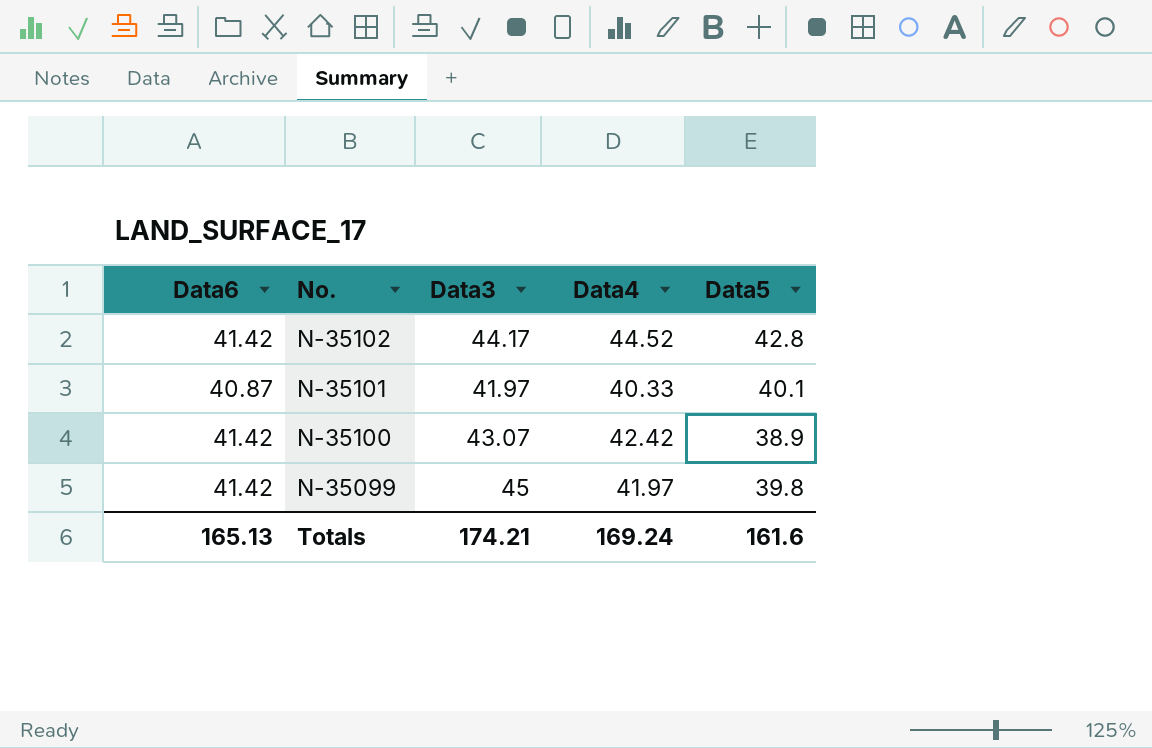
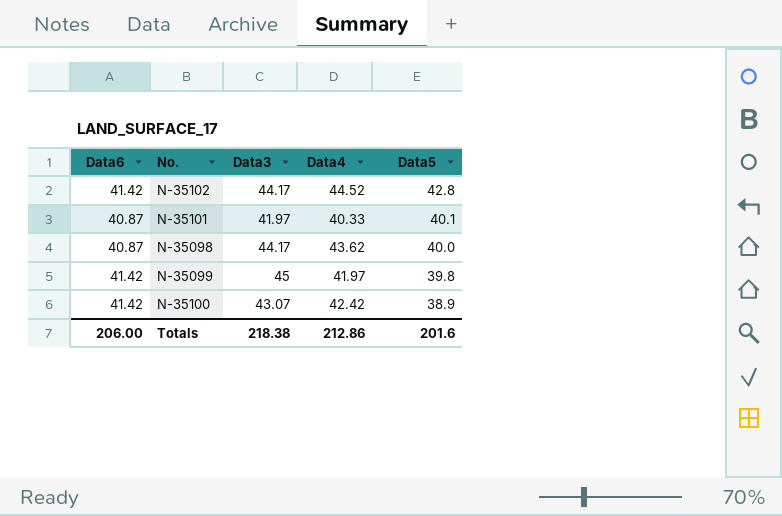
row order: No. descending -> Data5 descending
row N-35098: none -> 40.87 | 44.17 | 43.62 | 40.0
Totals | Data6: 165.13 -> 206.00
Totals | Data3: 174.21 -> 218.38
Totals | Data4: 169.24 -> 212.86
Totals | Data5: 161.6 -> 201.6

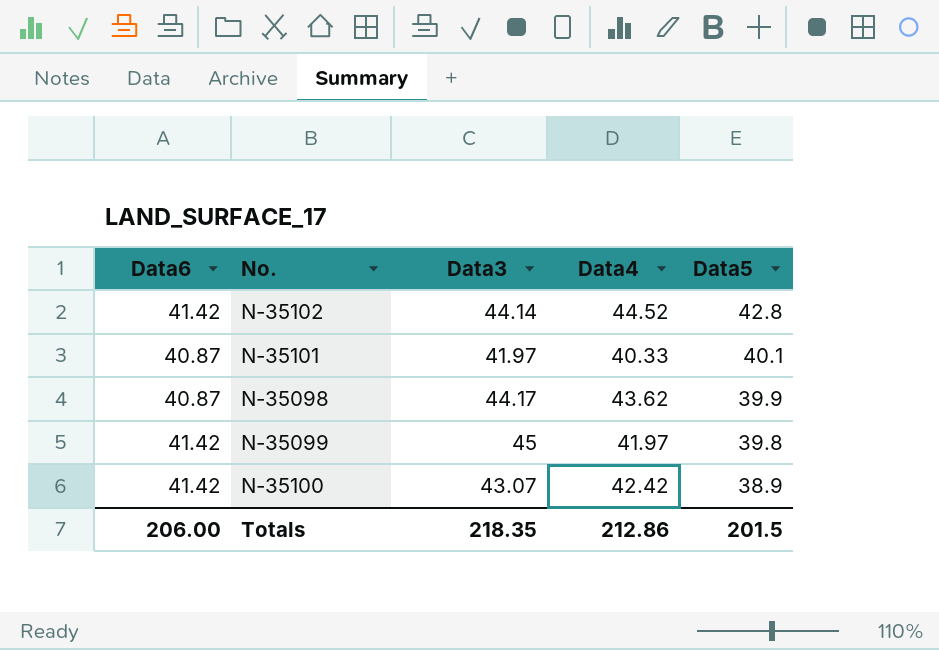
N-35102 | Data3: 44.17 -> 44.14
N-35098 | Data5: 40.0 -> 39.9
Totals | Data3: 218.38 -> 218.35
Totals | Data5: 201.6 -> 201.5

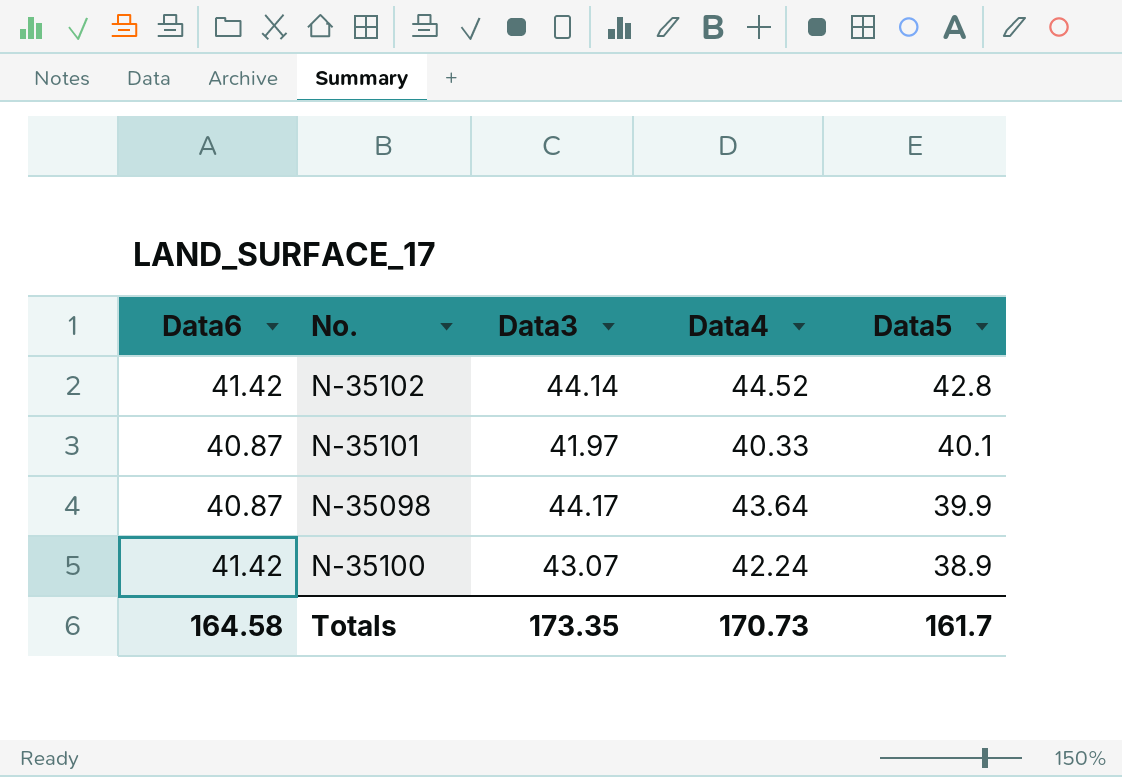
row N-35099: 41.42 | 45 | 41.97 | 39.8 -> none
N-35098 | Data4: 43.62 -> 43.64
N-35100 | Data4: 42.42 -> 42.24
Totals | Data6: 206.00 -> 164.58
Totals | Data3: 218.35 -> 173.35
Totals | Data4: 212.86 -> 170.73
Totals | Data5: 201.5 -> 161.7

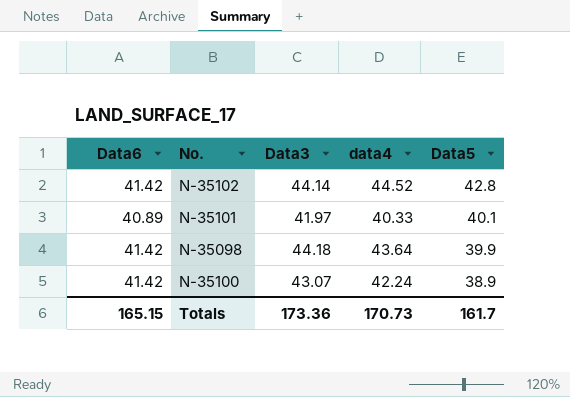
column name: Data4 -> data4
N-35101 | Data6: 40.87 -> 40.89
N-35098 | Data6: 40.87 -> 41.42
N-35098 | Data3: 44.17 -> 44.18
Totals | Data6: 164.58 -> 165.15
Totals | Data3: 173.35 -> 173.36

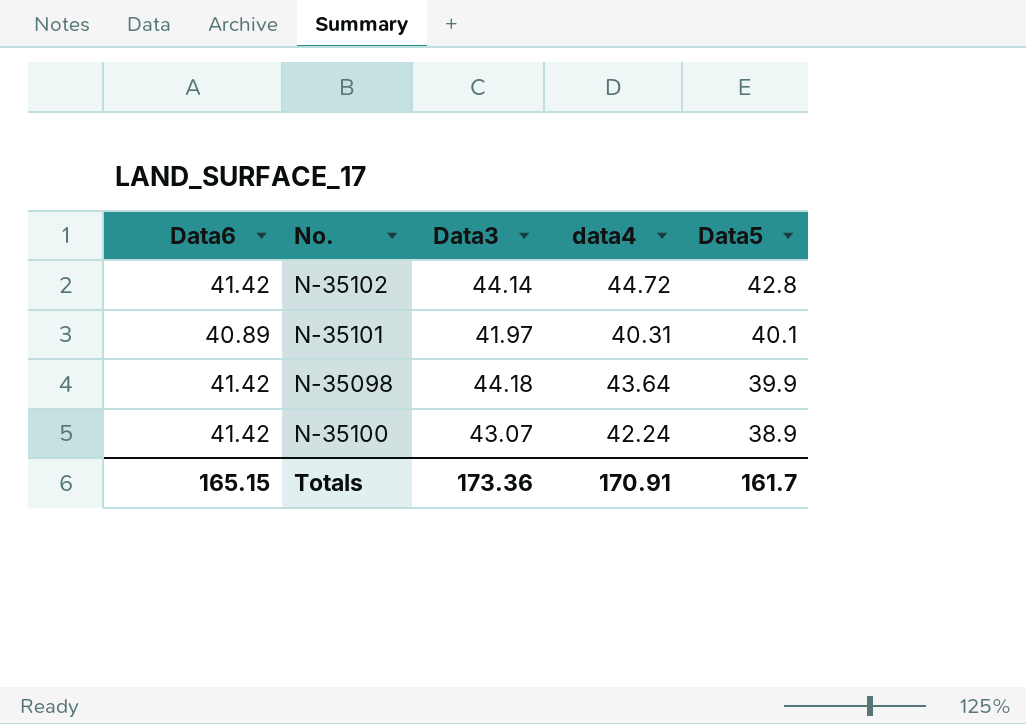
N-35102 | data4: 44.52 -> 44.72
N-35101 | data4: 40.33 -> 40.31
Totals | data4: 170.73 -> 170.91

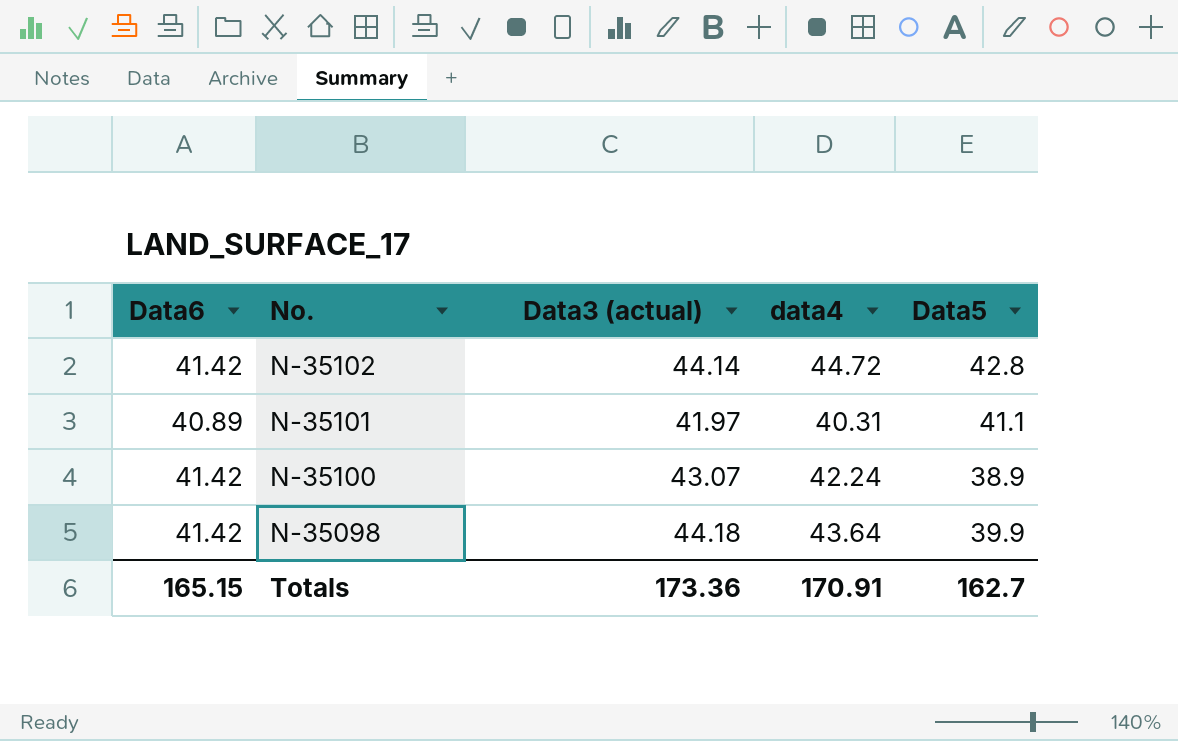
row order: Data5 descending -> No. descending
column name: Data3 -> Data3 (actual)
N-35101 | Data5: 40.1 -> 41.1
Totals | Data5: 161.7 -> 162.7

